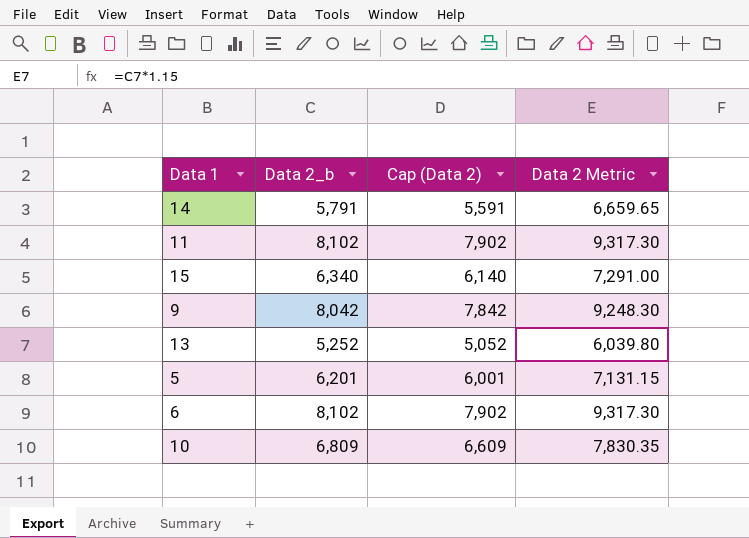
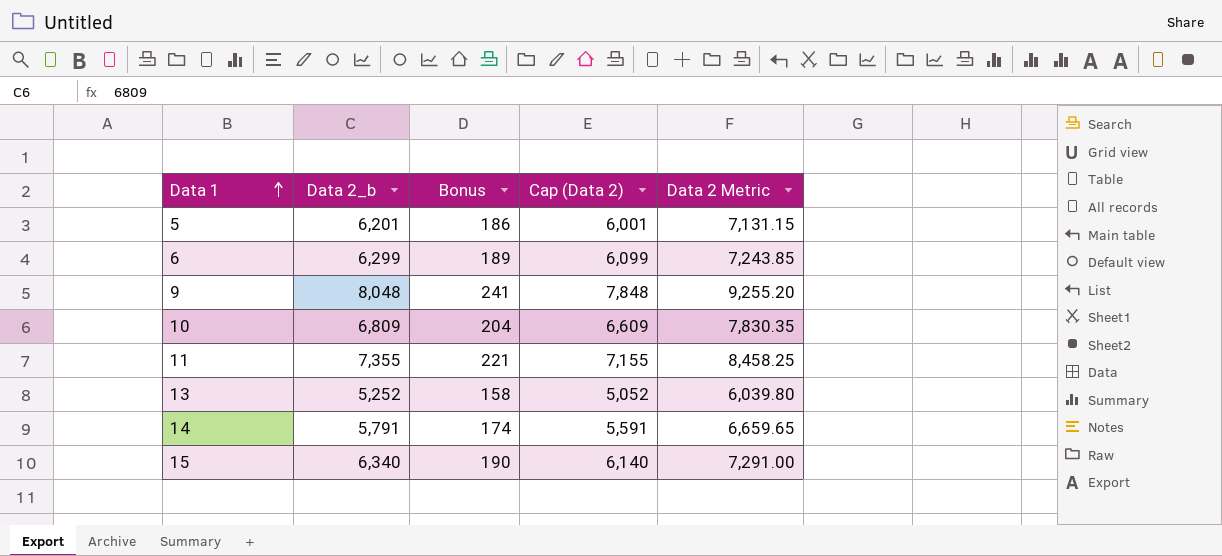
row order: none -> Data 1 ascending
column Bonus | formula: none -> [Data 2_b] * 0.03
6 | Data 2_b: 8,102 -> 6,299
6 | Cap (Data 2): 7,902 -> 6,099
6 | Data 2 Metric: 9,317.30 -> 7,243.85
9 | Data 2_b: 8,042 -> 8,048
9 | Cap (Data 2): 7,842 -> 7,848
9 | Data 2 Metric: 9,248.30 -> 9,255.20
11 | Data 2_b: 8,102 -> 7,355
11 | Cap (Data 2): 7,902 -> 7,155
11 | Data 2 Metric: 9,317.30 -> 8,458.25

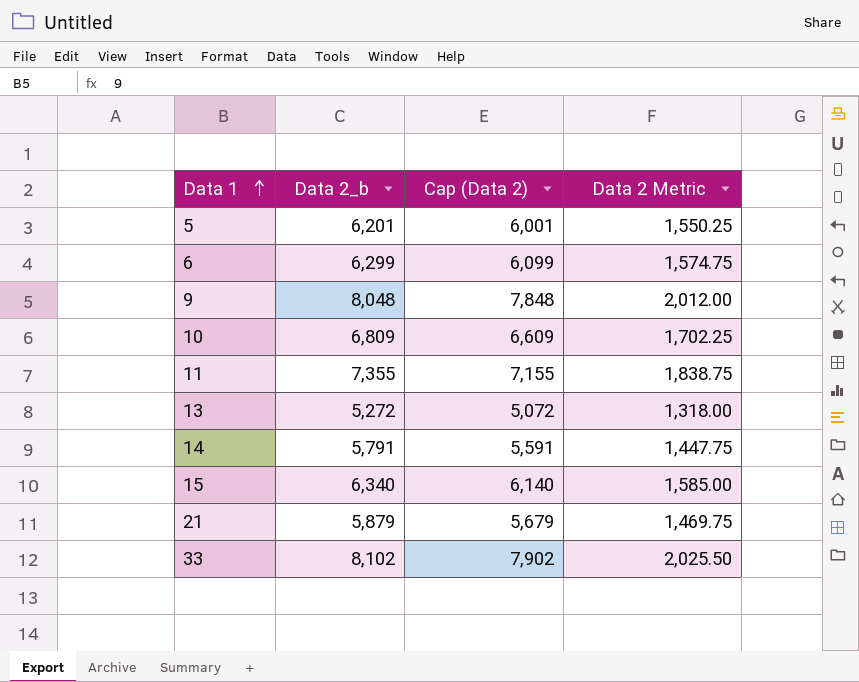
column Bonus | formula: [Data 2_b] * 0.03 -> none
column Data 2 Metric | formula: [Data 2_b] * 1.15 -> [Data 2_b] * 0.25
13 | Data 2_b: 5,252 -> 5,272
13 | Cap (Data 2): 5,052 -> 5,072
row 21: none -> 5,879 | 5,679 | 1,469.75
row 33: none -> 8,102 | 7,902 | 2,025.50

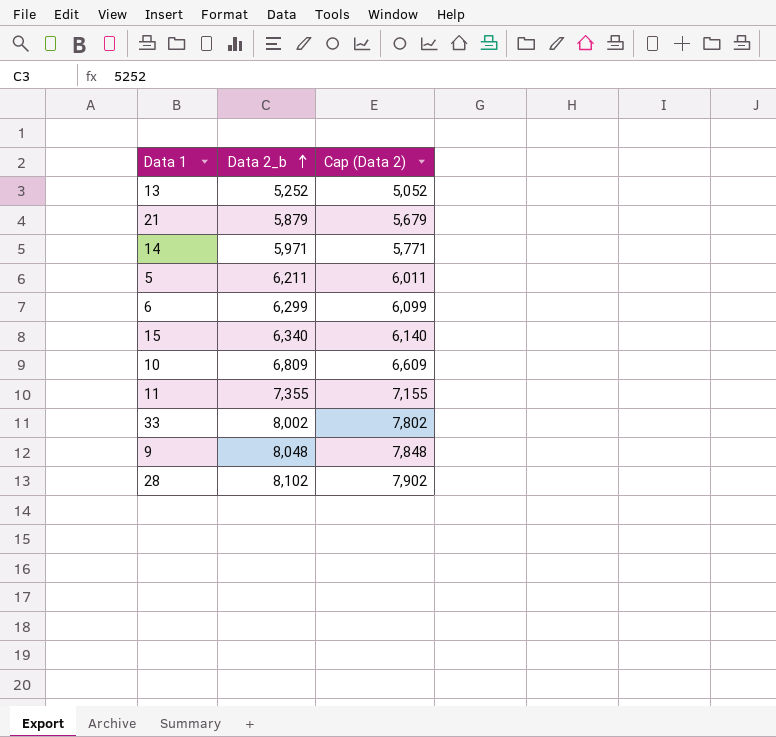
row order: Data 1 ascending -> Data 2_b ascending
column Data 2 Metric | formula: [Data 2_b] * 0.25 -> none
13 | Data 2_b: 5,272 -> 5,252
13 | Cap (Data 2): 5,072 -> 5,052
14 | Data 2_b: 5,791 -> 5,971
14 | Cap (Data 2): 5,591 -> 5,771
5 | Data 2_b: 6,201 -> 6,211
5 | Cap (Data 2): 6,001 -> 6,011
33 | Data 2_b: 8,102 -> 8,002
33 | Cap (Data 2): 7,902 -> 7,802
row 28: none -> 8,102 | 7,902

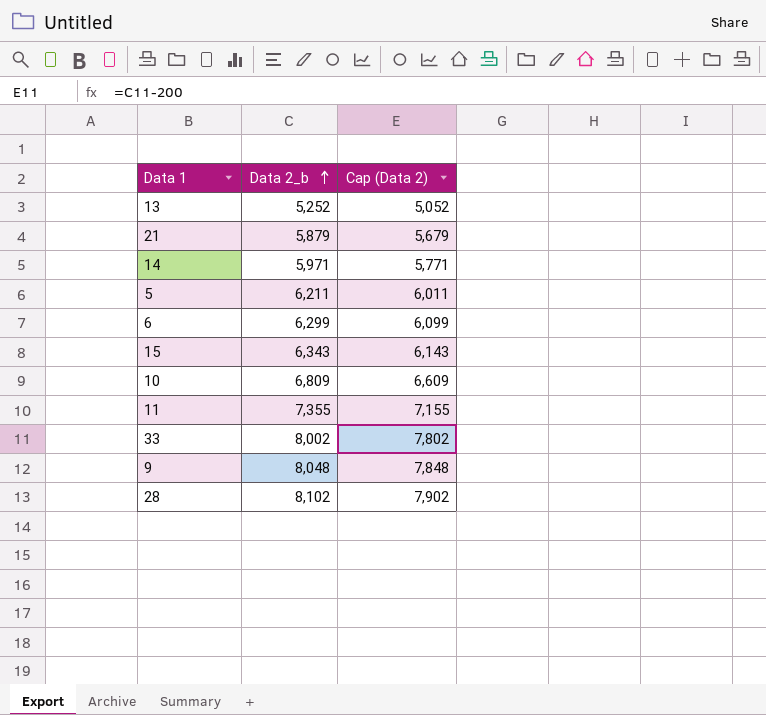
15 | Data 2_b: 6,340 -> 6,343
15 | Cap (Data 2): 6,140 -> 6,143

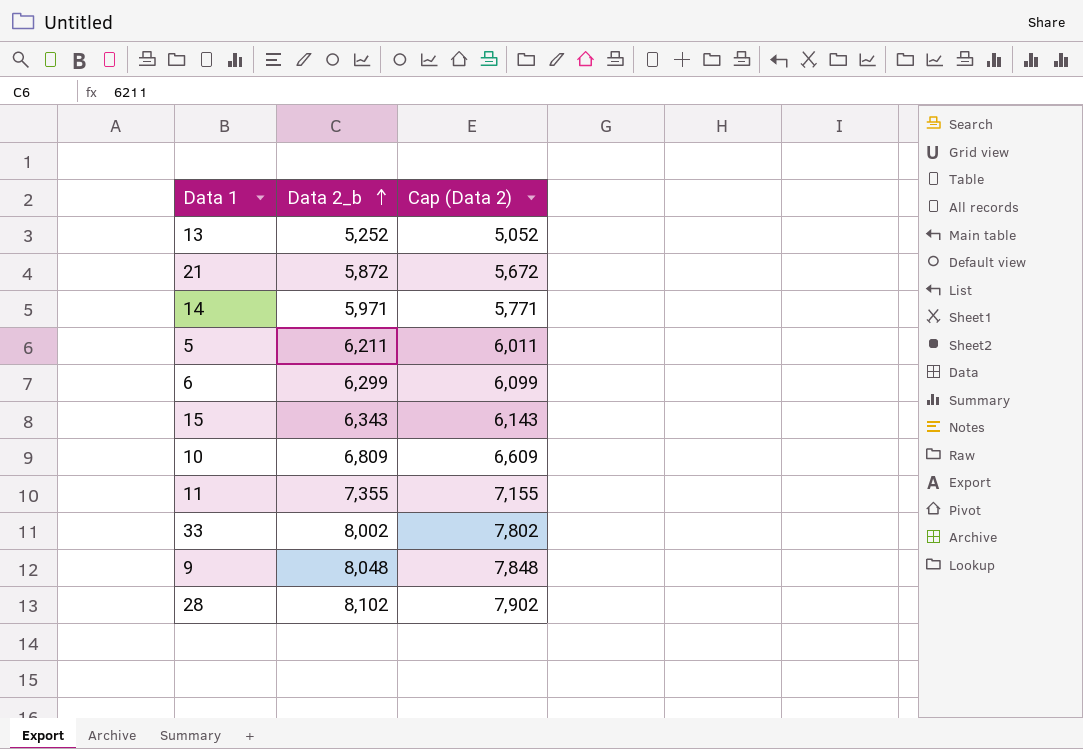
21 | Data 2_b: 5,879 -> 5,872
21 | Cap (Data 2): 5,679 -> 5,672

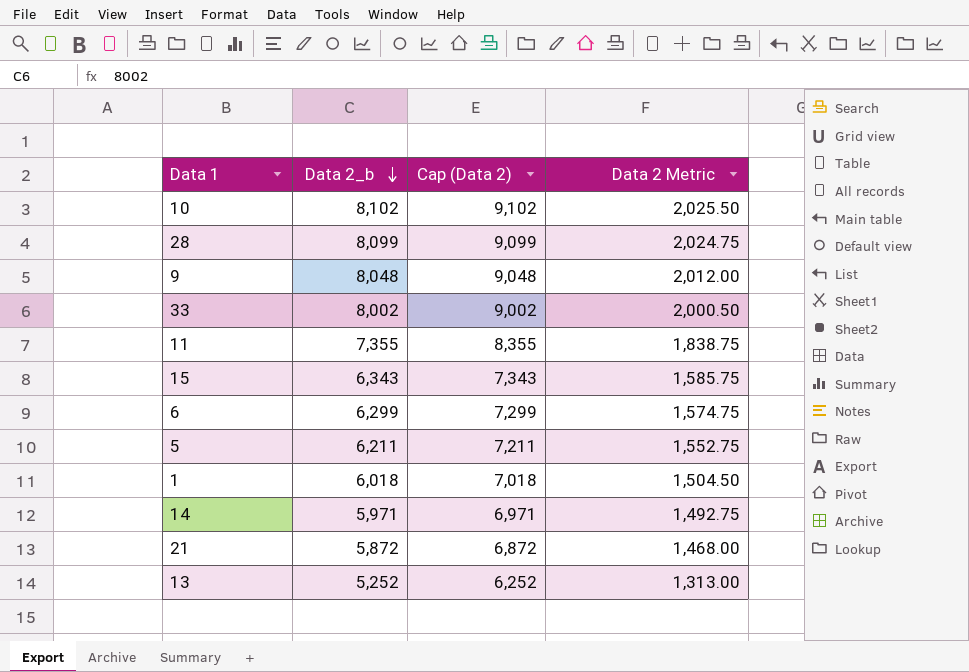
row order: Data 2_b ascending -> Data 2_b descending
column Cap (Data 2) | formula: [Data 2_b] - 200 -> [Data 2_b] + 1000
column Data 2 Metric | formula: none -> [Data 2_b] * 0.25
10 | Data 2_b: 6,809 -> 8,102
28 | Data 2_b: 8,102 -> 8,099
row 1: none -> 6,018 | 7,018 | 1,504.50

